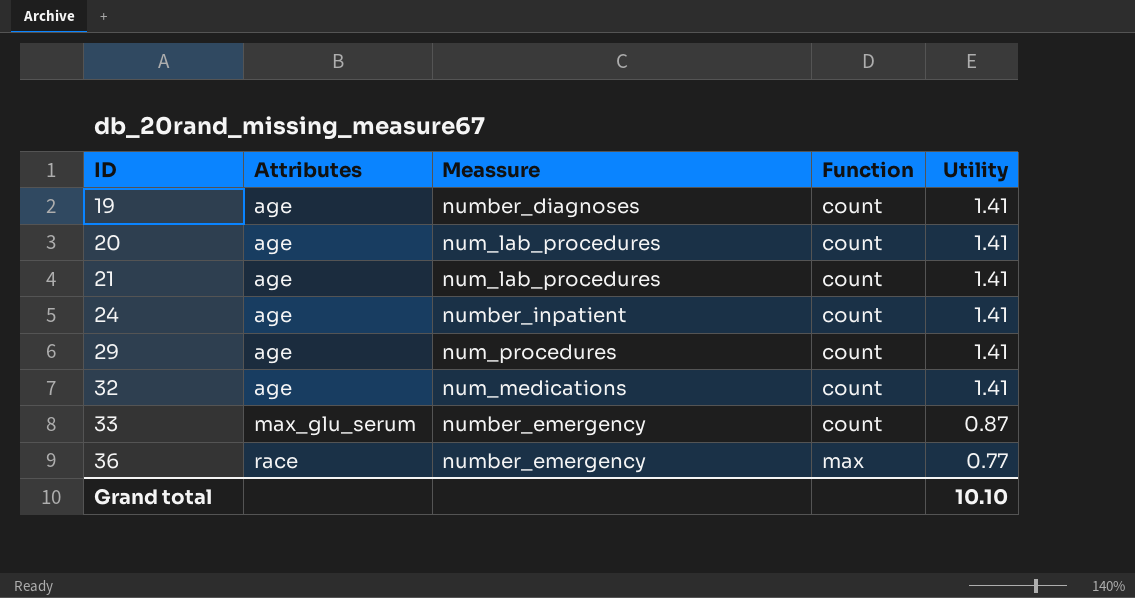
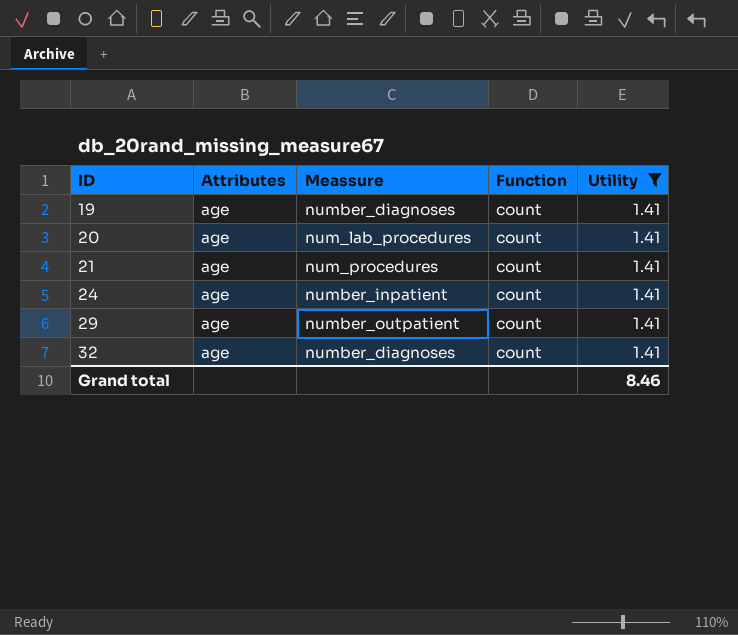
filter: none -> Utility = 1.41
21 | Meassure: num_lab_procedures -> num_procedures
29 | Meassure: num_procedures -> number_outpatient
32 | Meassure: num_medications -> number_diagnoses
Grand total | Utility: 10.10 -> 8.46

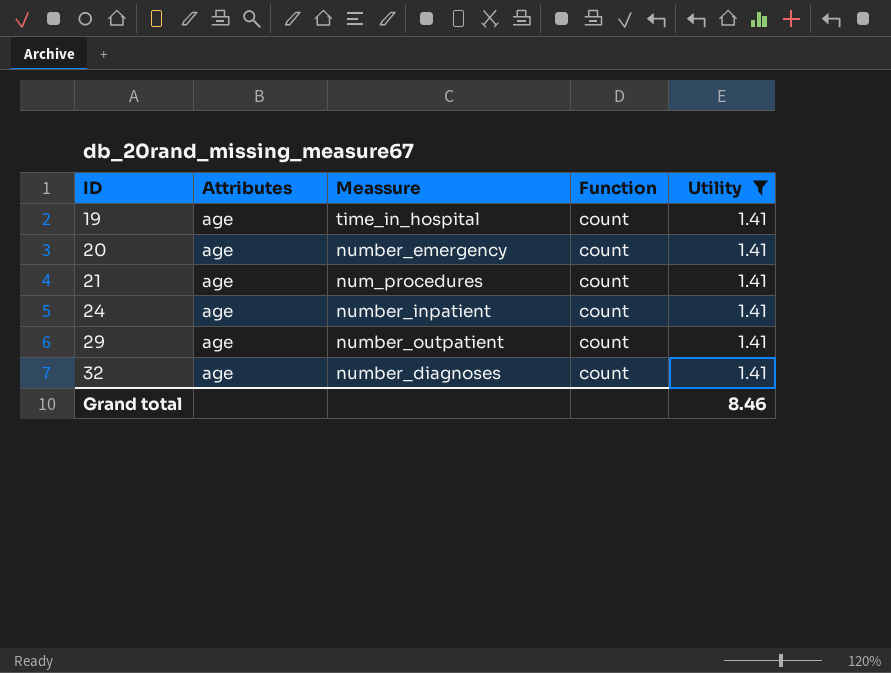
19 | Meassure: number_diagnoses -> time_in_hospital
20 | Meassure: num_lab_procedures -> number_emergency

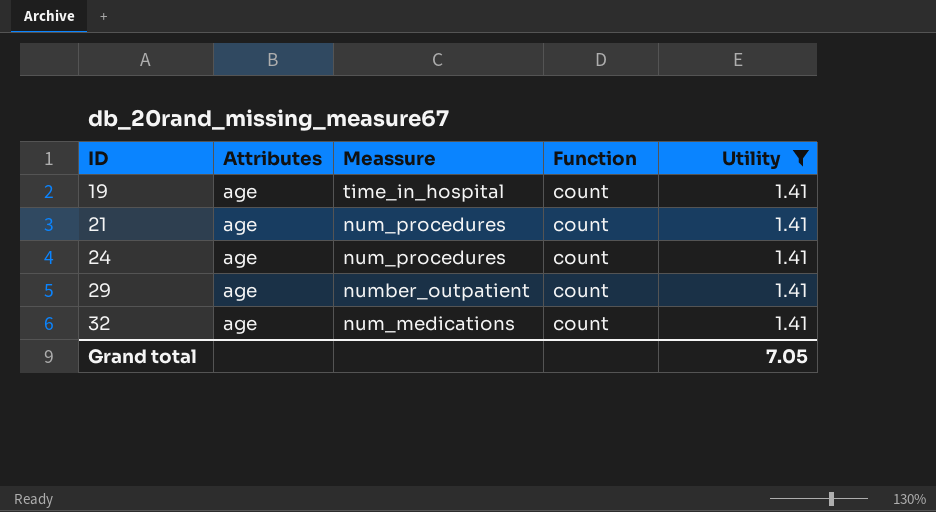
row 20: age | number_emergency | count | 1.41 -> none
24 | Meassure: number_inpatient -> num_procedures
32 | Meassure: number_diagnoses -> num_medications
Grand total | Utility: 8.46 -> 7.05

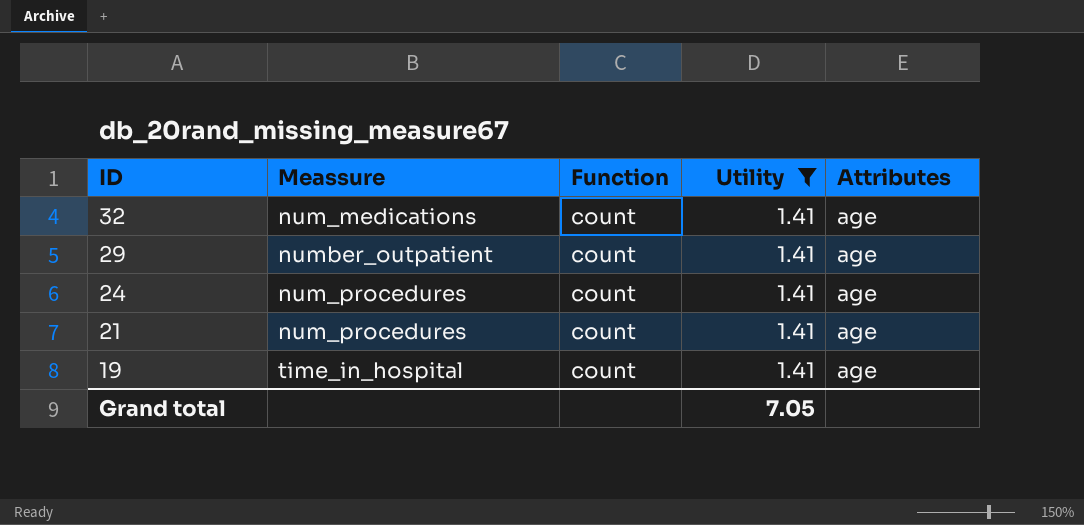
row order: ID ascending -> ID descending
column Attributes | position: 2 -> 5

